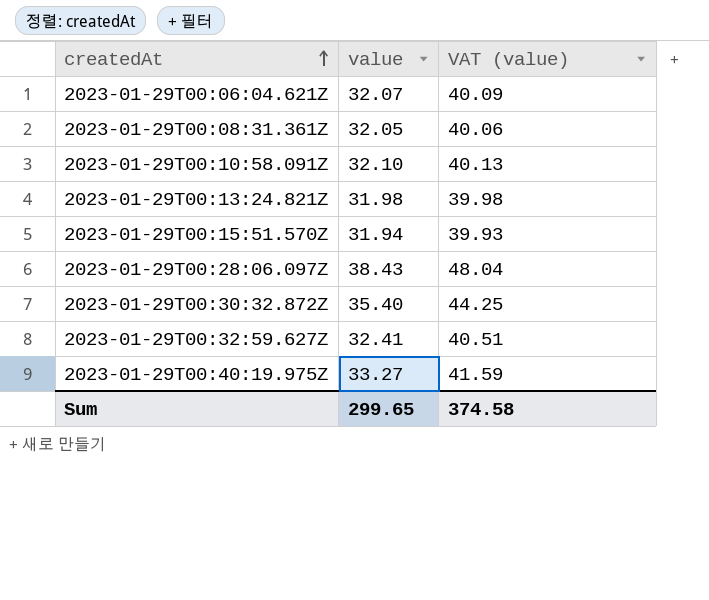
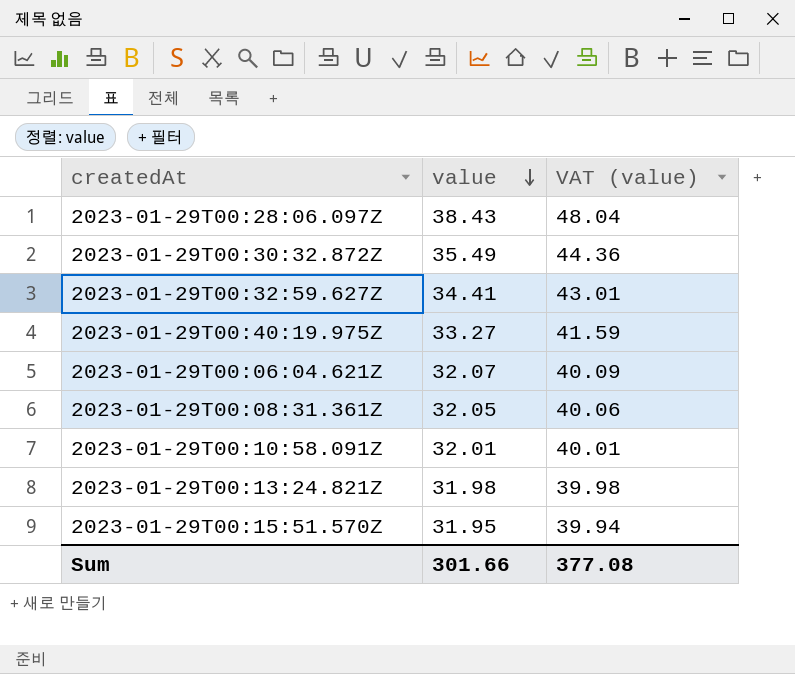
row order: createdAt ascending -> value descending
2023-01-29T00:30:32.872Z | value: 35.40 -> 35.49
2023-01-29T00:30:32.872Z | VAT (value): 44.25 -> 44.36
2023-01-29T00:32:59.627Z | value: 32.41 -> 34.41
2023-01-29T00:32:59.627Z | VAT (value): 40.51 -> 43.01
2023-01-29T00:10:58.091Z | value: 32.10 -> 32.01
2023-01-29T00:10:58.091Z | VAT (value): 40.13 -> 40.01
2023-01-29T00:15:51.570Z | value: 31.94 -> 31.95
2023-01-29T00:15:51.570Z | VAT (value): 39.93 -> 39.94
Sum | value: 299.65 -> 301.66
Sum | VAT (value): 374.58 -> 377.08

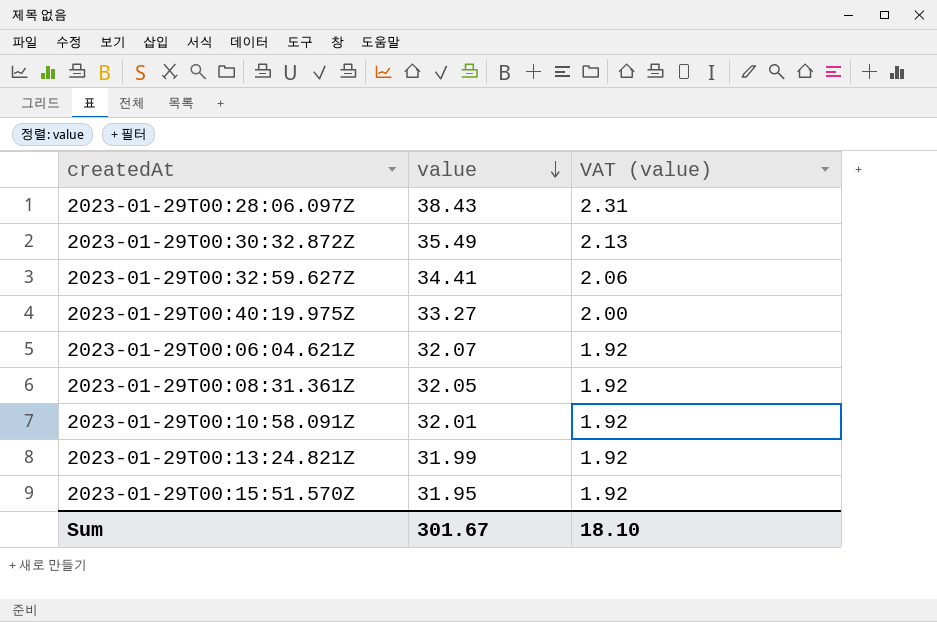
column VAT (value) | formula: [value] * 1.25 -> [value] * 0.06
2023-01-29T00:13:24.821Z | value: 31.98 -> 31.99
Sum | value: 301.66 -> 301.67
Sum | VAT (value): 377.08 -> 18.10

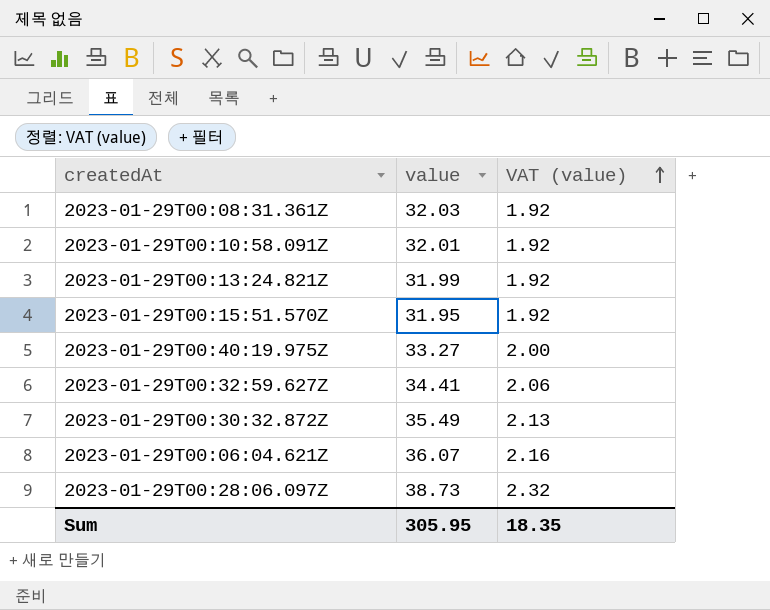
row order: value descending -> VAT (value) ascending
2023-01-29T00:08:31.361Z | value: 32.05 -> 32.03
2023-01-29T00:06:04.621Z | value: 32.07 -> 36.07
2023-01-29T00:06:04.621Z | VAT (value): 1.92 -> 2.16
2023-01-29T00:28:06.097Z | value: 38.43 -> 38.73
2023-01-29T00:28:06.097Z | VAT (value): 2.31 -> 2.32
Sum | value: 301.67 -> 305.95
Sum | VAT (value): 18.10 -> 18.35

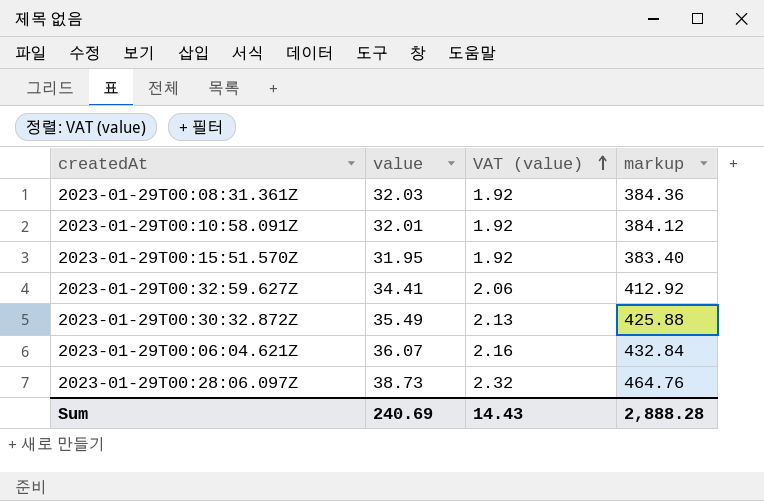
column markup | formula: none -> [value] * 12
row 2023-01-29T00:13:24.821Z: 31.99 | 1.92 -> none
row 2023-01-29T00:40:19.975Z: 33.27 | 2.00 -> none
Sum | value: 305.95 -> 240.69
Sum | VAT (value): 18.35 -> 14.43

